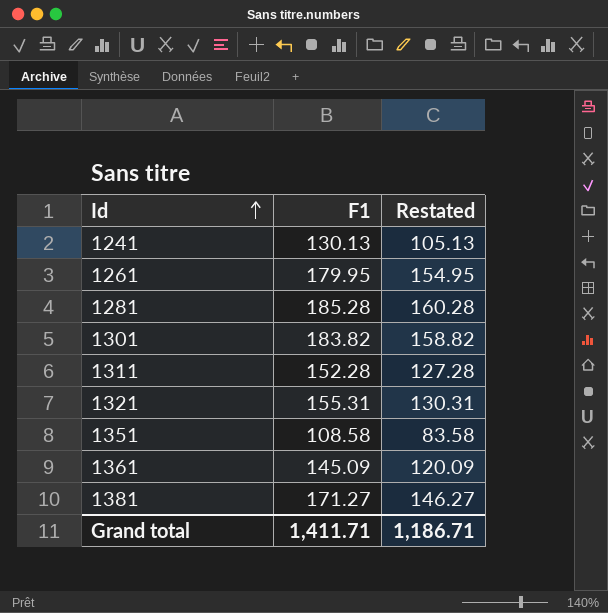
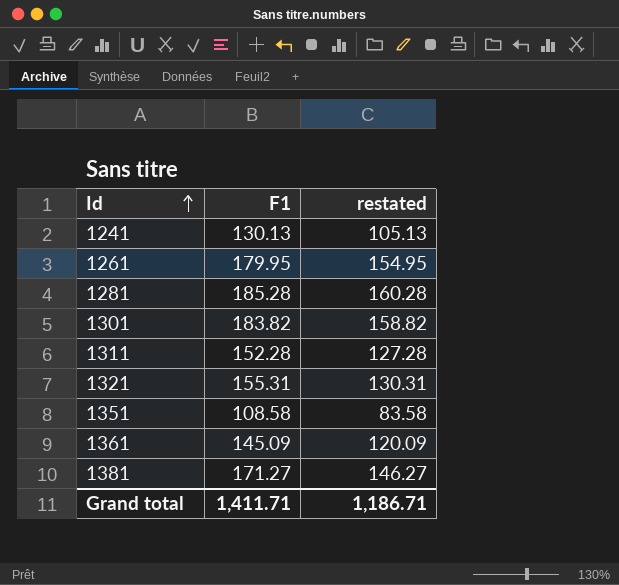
column name: Restated -> restated

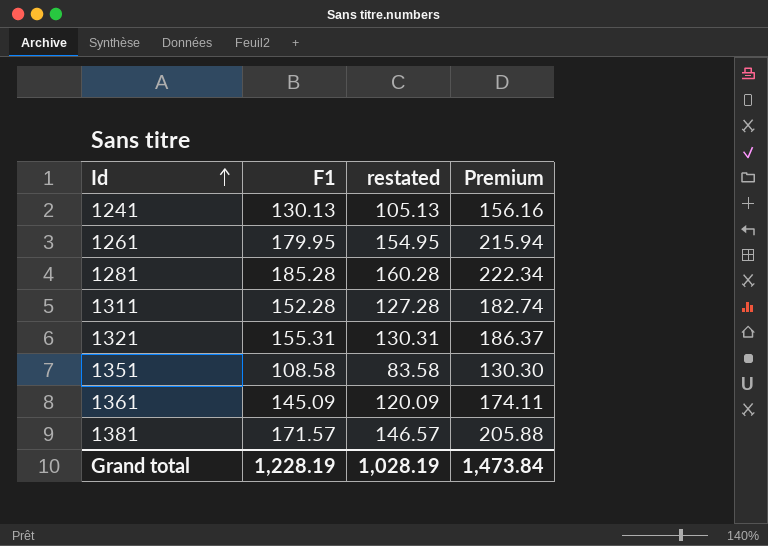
column Premium | formula: none -> [F1] * 1.2
row 1301: 183.82 | 158.82 -> none
1381 | F1: 171.27 -> 171.57
1381 | restated: 146.27 -> 146.57
Grand total | F1: 1,411.71 -> 1,228.19
Grand total | restated: 1,186.71 -> 1,028.19

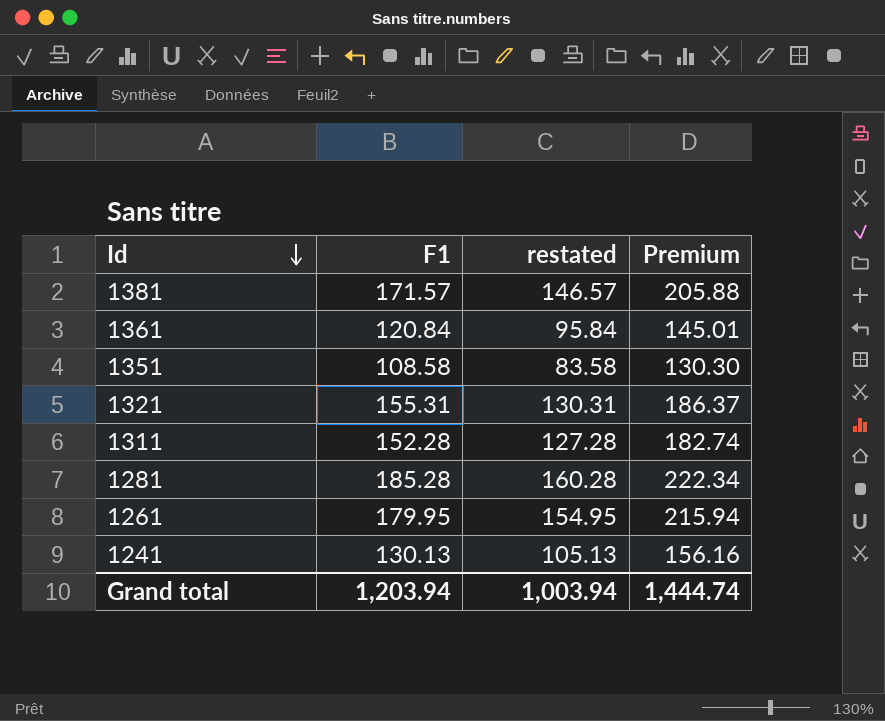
row order: Id ascending -> Id descending
1361 | F1: 145.09 -> 120.84
1361 | restated: 120.09 -> 95.84
1361 | Premium: 174.11 -> 145.01
Grand total | F1: 1,228.19 -> 1,203.94
Grand total | restated: 1,028.19 -> 1,003.94
Grand total | Premium: 1,473.84 -> 1,444.74

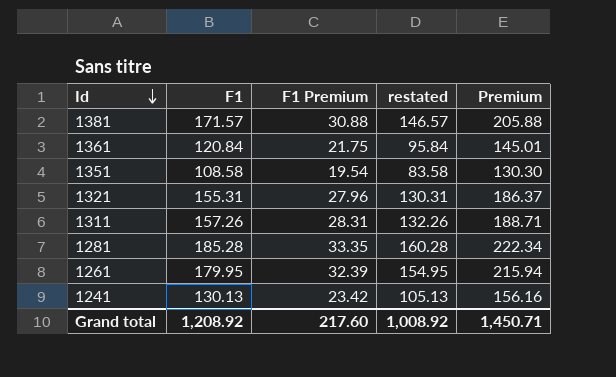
column F1 Premium | formula: none -> [F1] * 0.18
1311 | F1: 152.28 -> 157.26
1311 | restated: 127.28 -> 132.26
1311 | Premium: 182.74 -> 188.71
Grand total | F1: 1,203.94 -> 1,208.92
Grand total | restated: 1,003.94 -> 1,008.92
Grand total | Premium: 1,444.74 -> 1,450.71

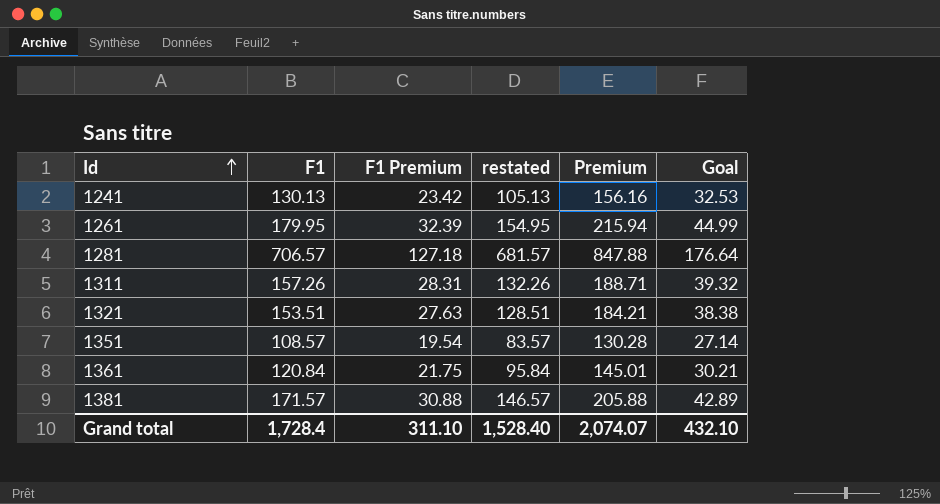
row order: Id descending -> Id ascending
column Goal | formula: none -> [F1] * 0.25
1281 | F1: 185.28 -> 706.57
1281 | F1 Premium: 33.35 -> 127.18
1281 | restated: 160.28 -> 681.57
1281 | Premium: 222.34 -> 847.88
1321 | F1: 155.31 -> 153.51
1321 | F1 Premium: 27.96 -> 27.63
1321 | restated: 130.31 -> 128.51
1321 | Premium: 186.37 -> 184.21
1351 | F1: 108.58 -> 108.57
1351 | restated: 83.58 -> 83.57
1351 | Premium: 130.30 -> 130.28
Grand total | F1: 1,208.92 -> 1,728.4
Grand total | F1 Premium: 217.60 -> 311.10
Grand total | restated: 1,008.92 -> 1,528.40
Grand total | Premium: 1,450.71 -> 2,074.07

